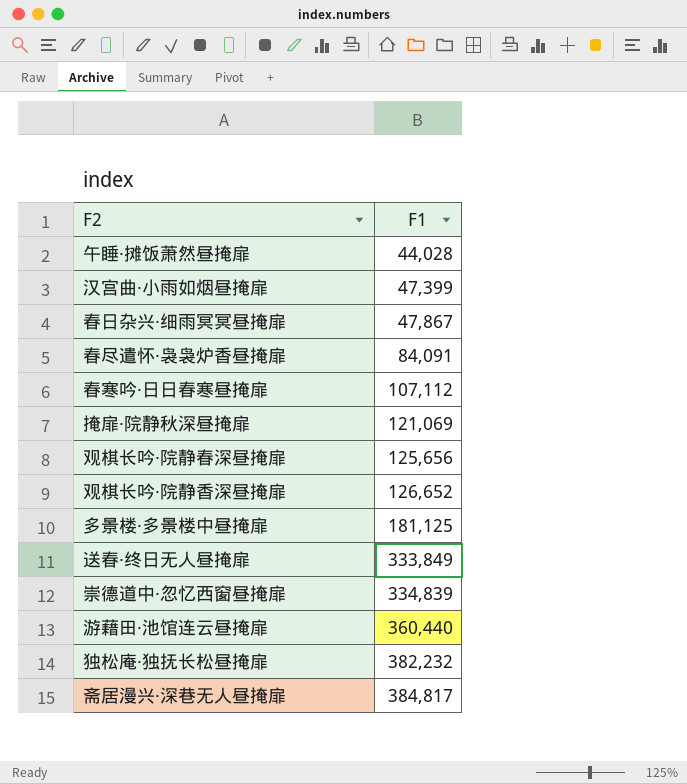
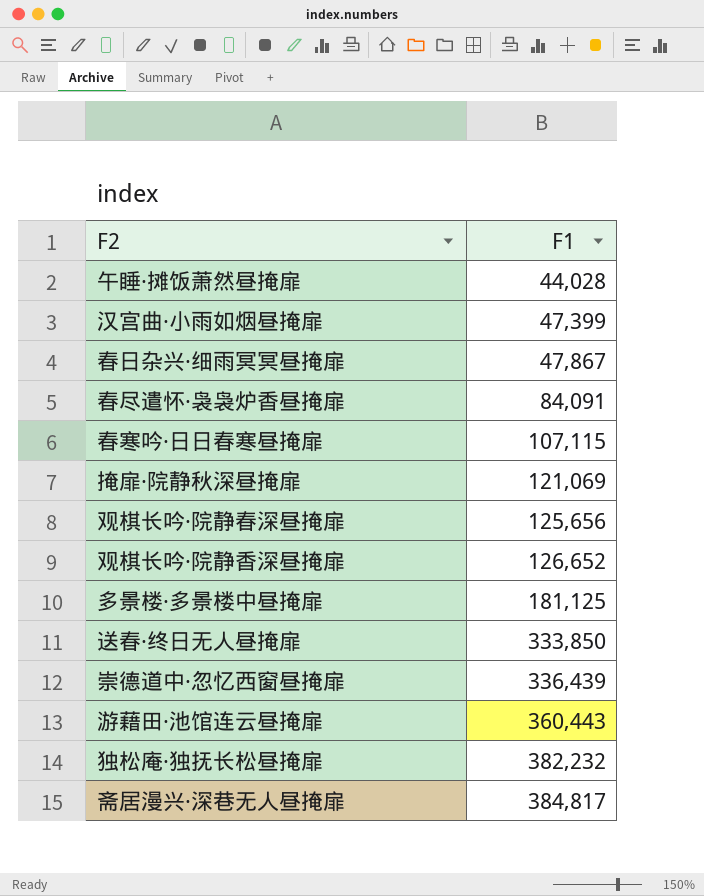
春寒吟·日日春寒昼掩扉 | F1: 107,112 -> 107,115
送春·终日无人昼掩扉 | F1: 333,849 -> 333,850
崇德道中·忽忆西窗昼掩扉 | F1: 334,839 -> 336,439
游藉田·池馆连云昼掩扉 | F1: 360,440 -> 360,443

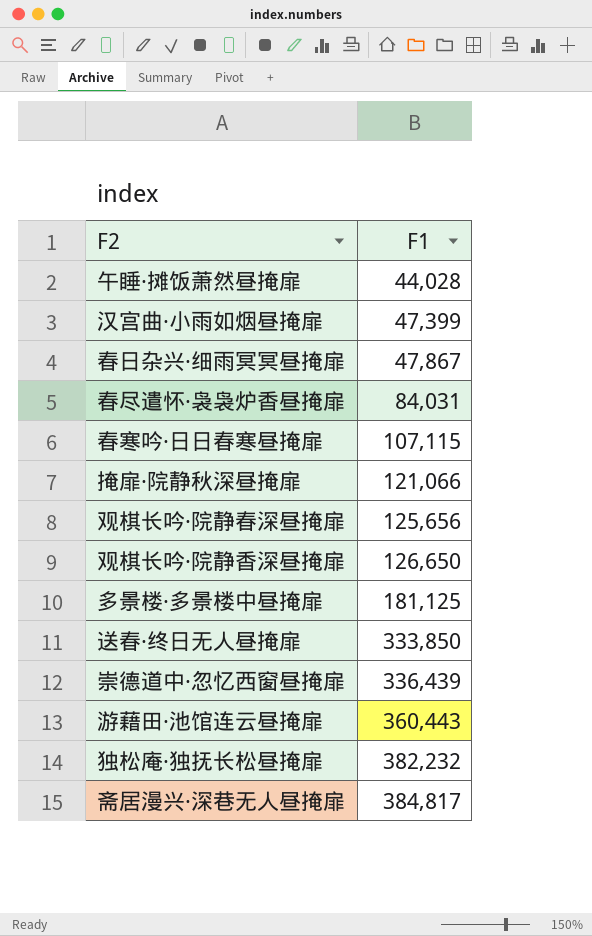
春尽遣怀·袅袅炉香昼掩扉 | F1: 84,091 -> 84,031
掩扉·院静秋深昼掩扉 | F1: 121,069 -> 121,066
观棋长吟·院静香深昼掩扉 | F1: 126,652 -> 126,650

